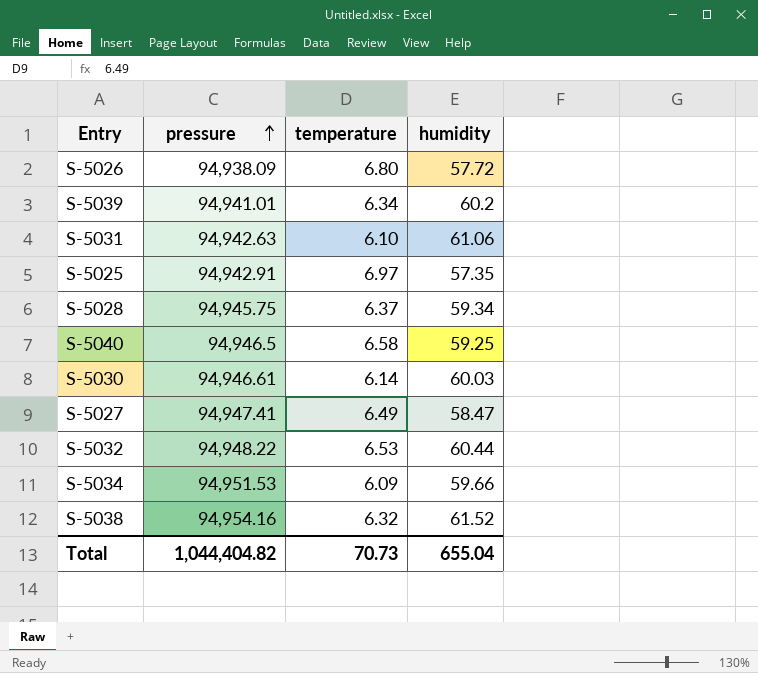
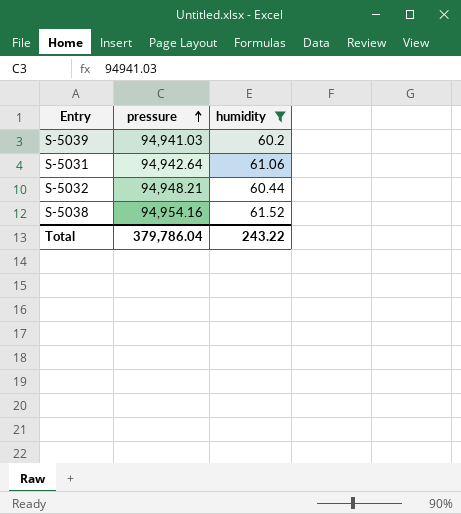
filter: none -> humidity >= 60.2
column temperature | position: 3 -> none
S-5039 | pressure: 94,941.01 -> 94,941.03
S-5031 | pressure: 94,942.63 -> 94,942.64
S-5032 | pressure: 94,948.22 -> 94,948.21
Total | pressure: 1,044,404.82 -> 379,786.04
Total | humidity: 655.04 -> 243.22

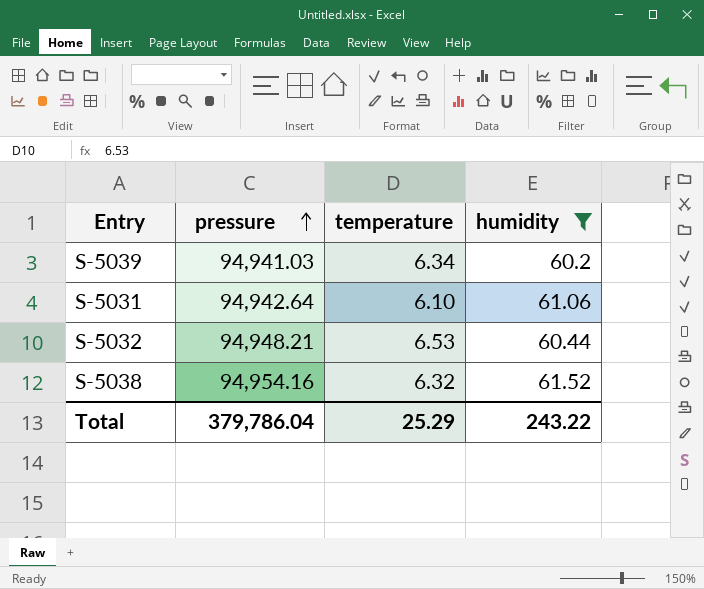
column temperature | position: none -> 3

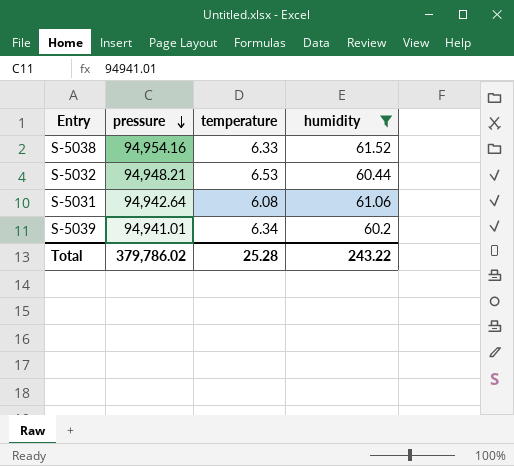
row order: pressure ascending -> pressure descending
S-5038 | temperature: 6.32 -> 6.33
S-5031 | temperature: 6.10 -> 6.08
S-5039 | pressure: 94,941.03 -> 94,941.01
Total | pressure: 379,786.04 -> 379,786.02
Total | temperature: 25.29 -> 25.28

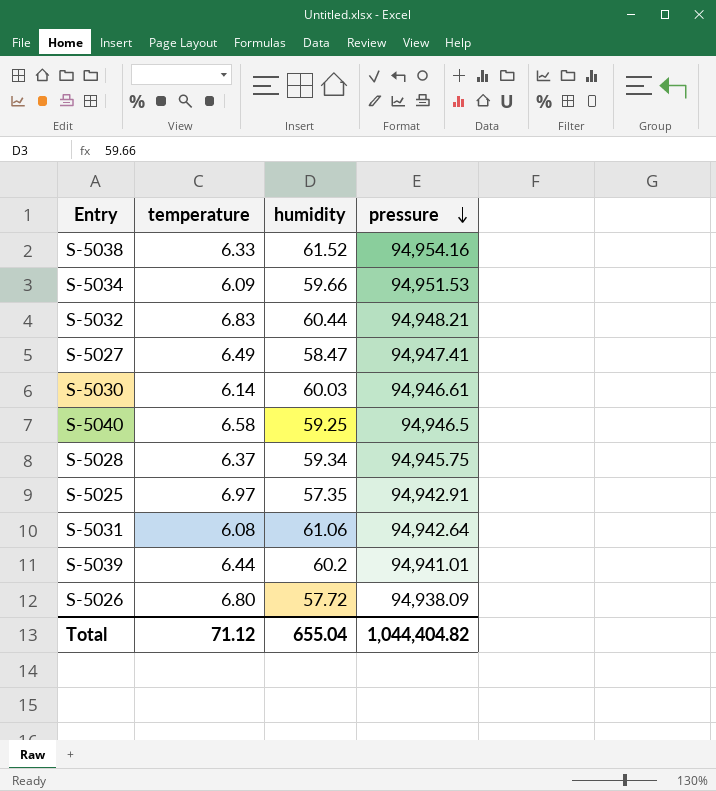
filter: humidity >= 60.2 -> none
column pressure | position: 2 -> 4
S-5032 | temperature: 6.53 -> 6.83
S-5039 | temperature: 6.34 -> 6.44
Total | temperature: 25.28 -> 71.12
Total | humidity: 243.22 -> 655.04
Total | pressure: 379,786.02 -> 1,044,404.82

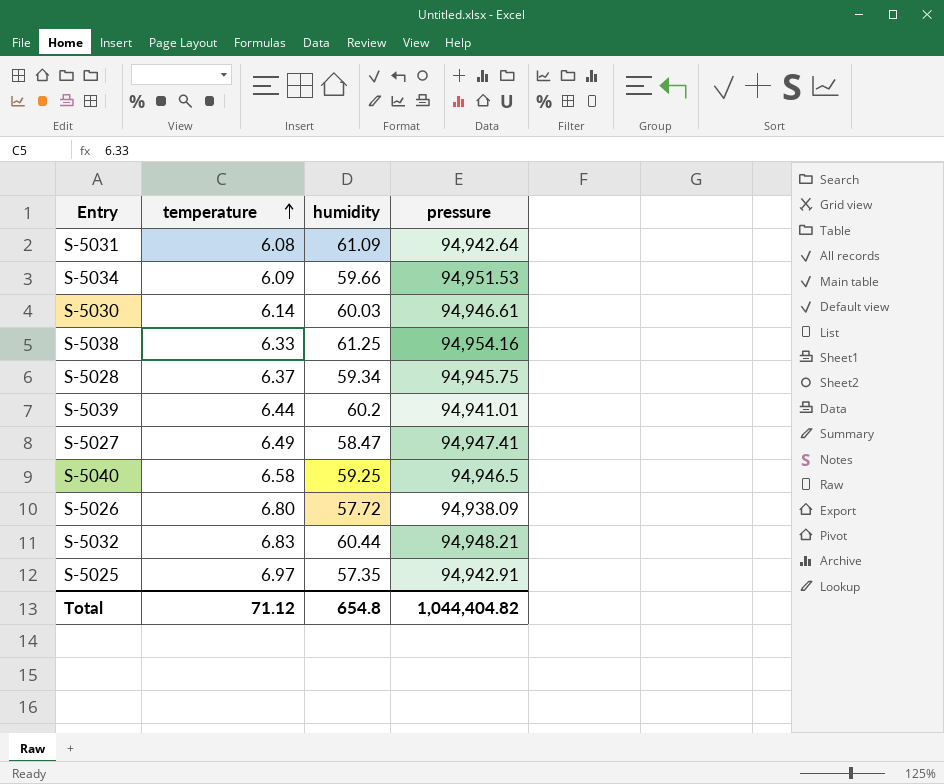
row order: pressure descending -> temperature ascending
S-5031 | humidity: 61.06 -> 61.09
S-5038 | humidity: 61.52 -> 61.25
Total | humidity: 655.04 -> 654.8

